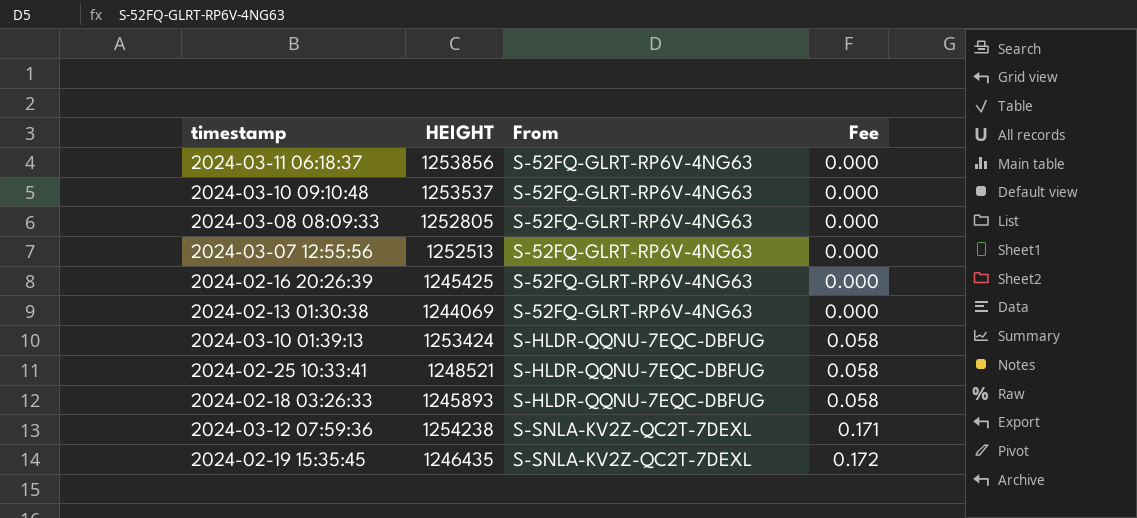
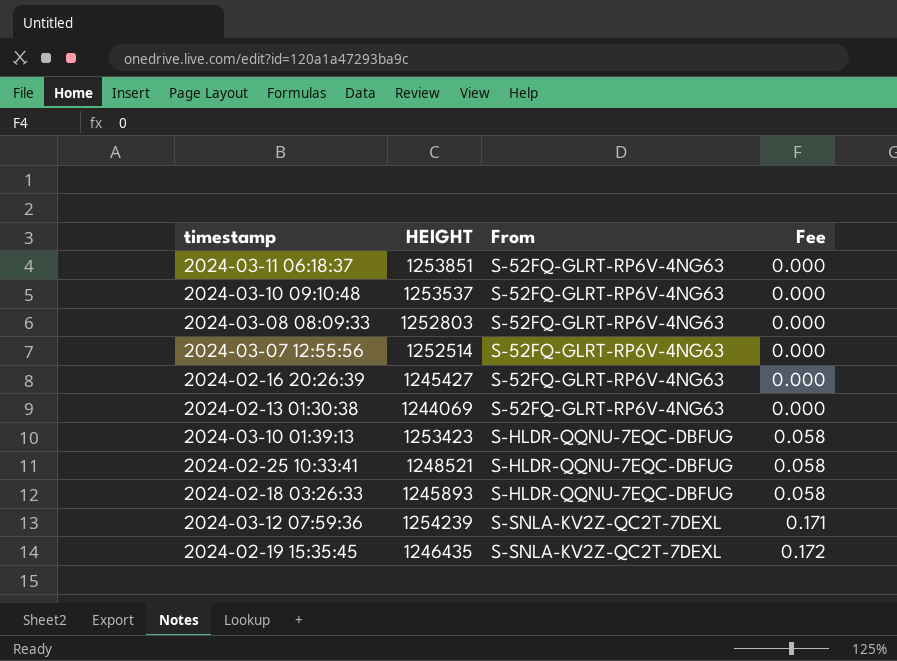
2024-03-11 06:18:37 | HEIGHT: 1253856 -> 1253851
2024-03-08 08:09:33 | HEIGHT: 1252805 -> 1252803
2024-03-07 12:55:56 | HEIGHT: 1252513 -> 1252514
2024-02-16 20:26:39 | HEIGHT: 1245425 -> 1245427
2024-03-10 01:39:13 | HEIGHT: 1253424 -> 1253423
2024-03-12 07:59:36 | HEIGHT: 1254238 -> 1254239

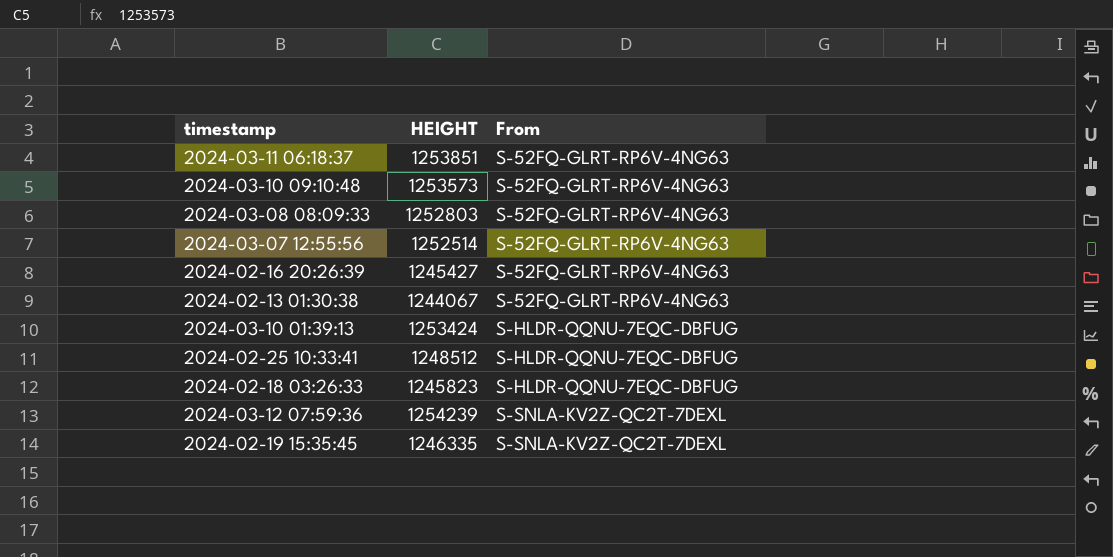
column Fee | position: 4 -> none
2024-03-10 09:10:48 | HEIGHT: 1253537 -> 1253573
2024-02-13 01:30:38 | HEIGHT: 1244069 -> 1244067
2024-03-10 01:39:13 | HEIGHT: 1253423 -> 1253424
2024-02-25 10:33:41 | HEIGHT: 1248521 -> 1248512
2024-02-18 03:26:33 | HEIGHT: 1245893 -> 1245823
2024-02-19 15:35:45 | HEIGHT: 1246435 -> 1246335

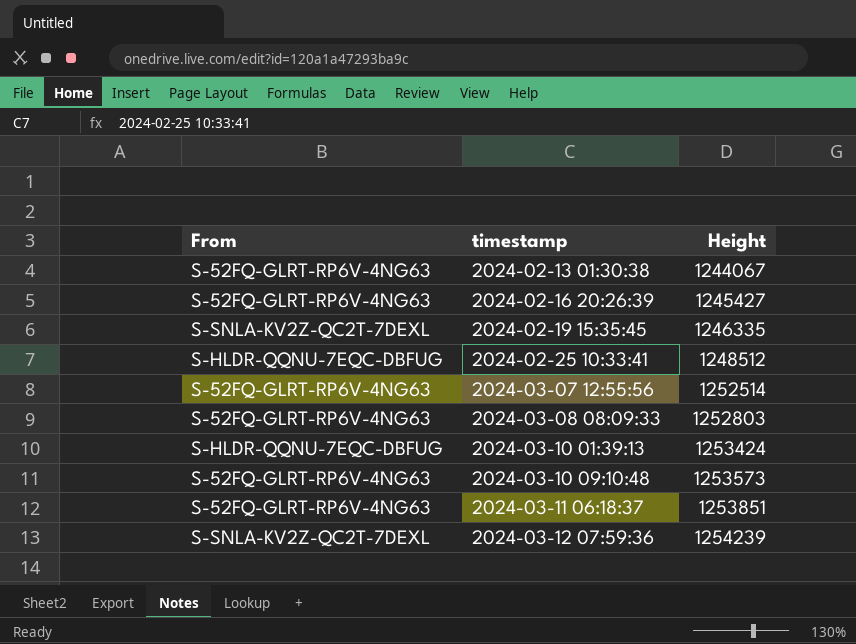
row order: From ascending -> timestamp ascending
column From | position: 3 -> 1
column name: HEIGHT -> Height
row 2024-02-18 03:26:33: 1245823 | S-HLDR-QQNU-7EQC-DBFUG -> none

